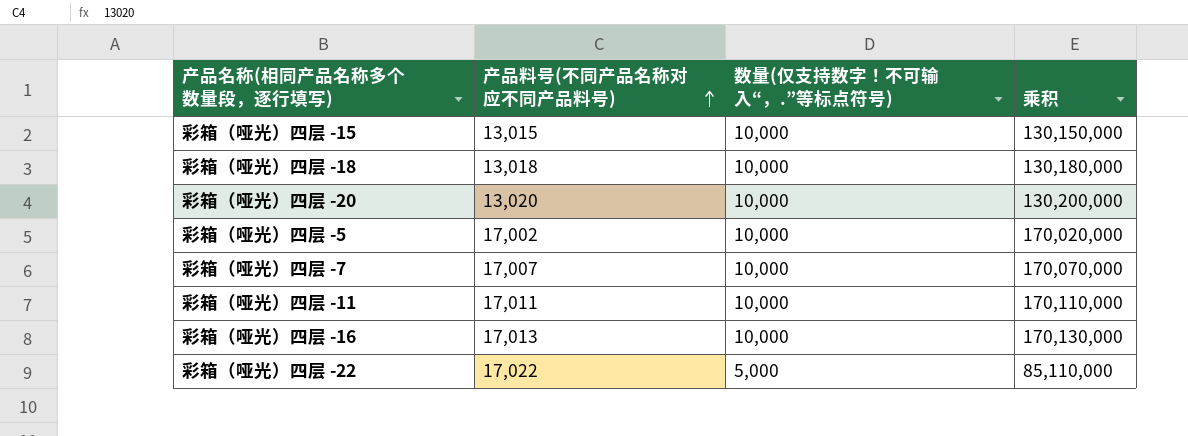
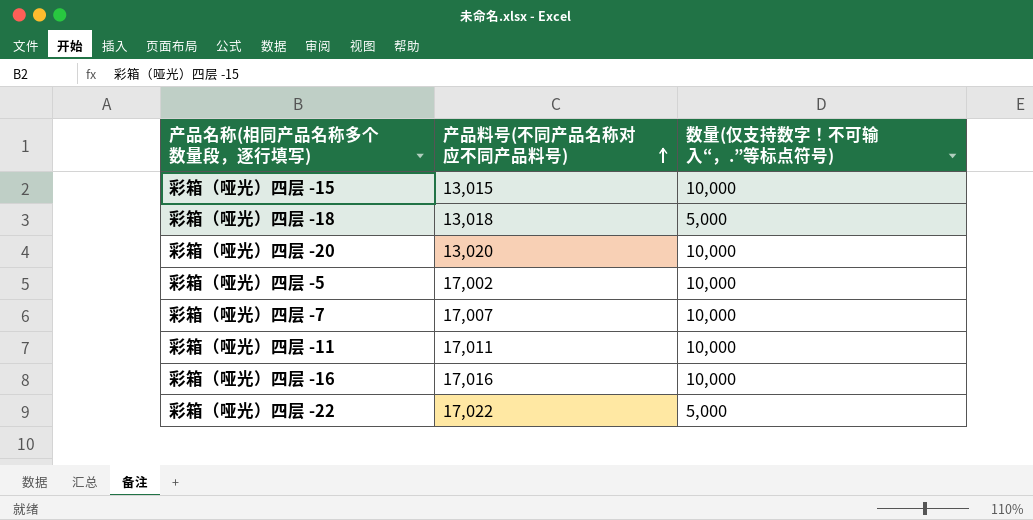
column 乘积 | formula: [产品料号(不同产品名称对应不同产品料号)] * [数量(仅支持数字！不可输入“，.”等标点符号)] -> none
彩箱（哑光）四层 -18 | 数量(仅支持数字！不可输入“，.”等标点符号): 10,000 -> 5,000
彩箱（哑光）四层 -16 | 产品料号(不同产品名称对应不同产品料号): 17,013 -> 17,016

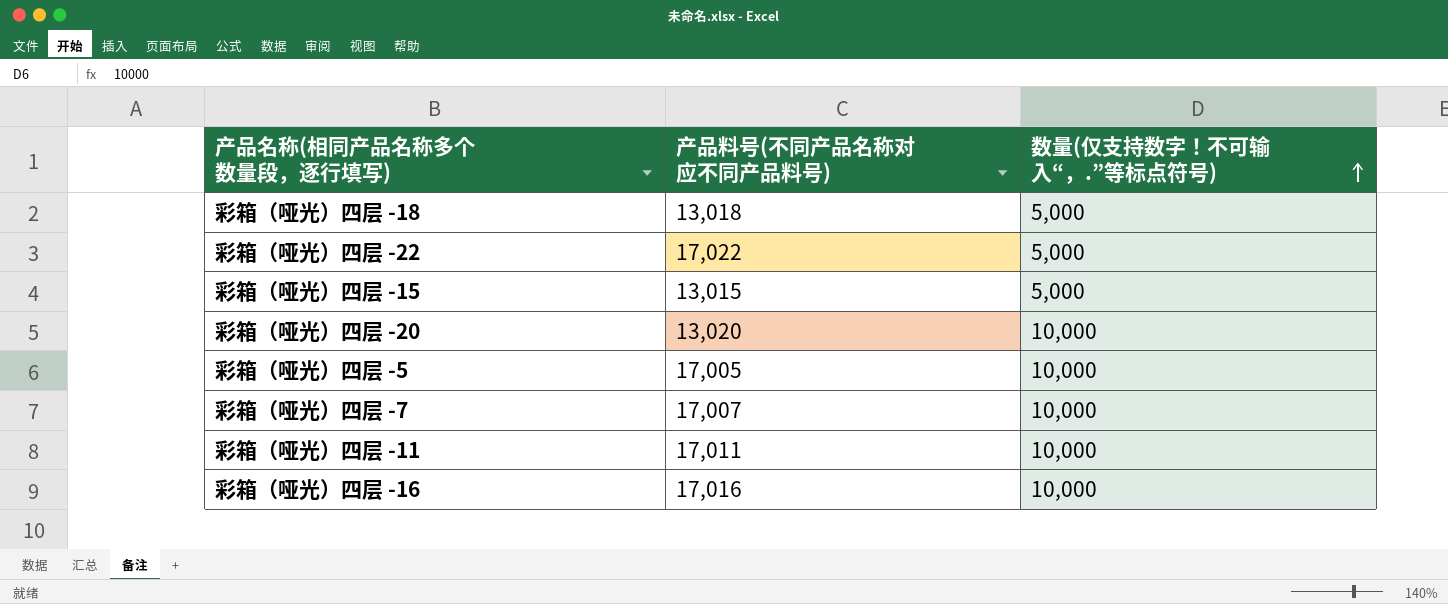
row order: 产品料号(不同产品名称对应不同产品料号) ascending -> 数量(仅支持数字！不可输入“，.”等标点符号) ascending
彩箱（哑光）四层 -15 | 数量(仅支持数字！不可输入“，.”等标点符号): 10,000 -> 5,000
彩箱（哑光）四层 -5 | 产品料号(不同产品名称对应不同产品料号): 17,002 -> 17,005

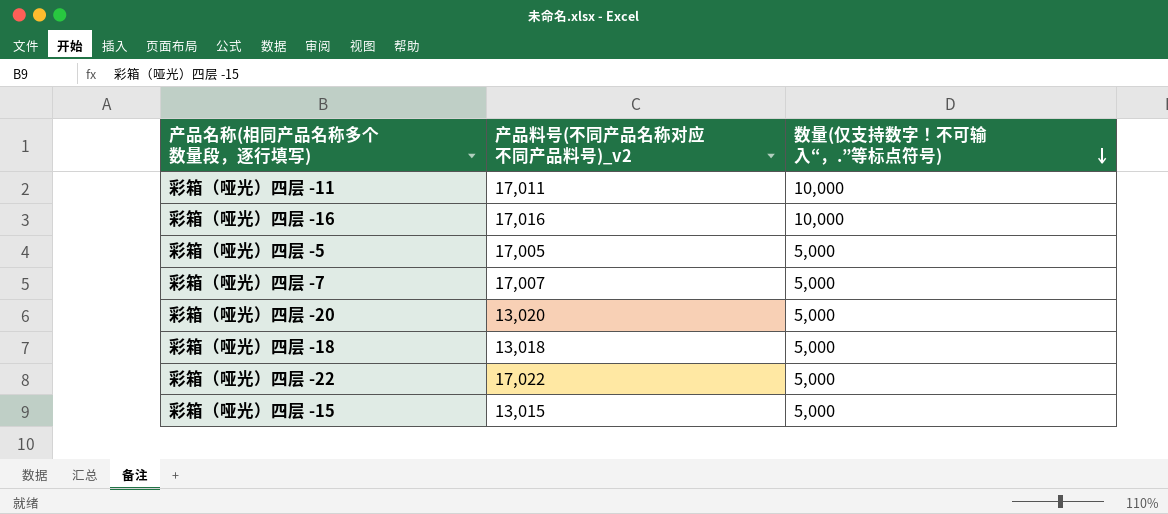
row order: 数量(仅支持数字！不可输入“，.”等标点符号) ascending -> 数量(仅支持数字！不可输入“，.”等标点符号) descending
column name: 产品料号(不同产品名称对应不同产品料号) -> 产品料号(不同产品名称对应不同产品料号)_v2
彩箱（哑光）四层 -5 | 数量(仅支持数字！不可输入“，.”等标点符号): 10,000 -> 5,000
彩箱（哑光）四层 -7 | 数量(仅支持数字！不可输入“，.”等标点符号): 10,000 -> 5,000
彩箱（哑光）四层 -20 | 数量(仅支持数字！不可输入“，.”等标点符号): 10,000 -> 5,000

